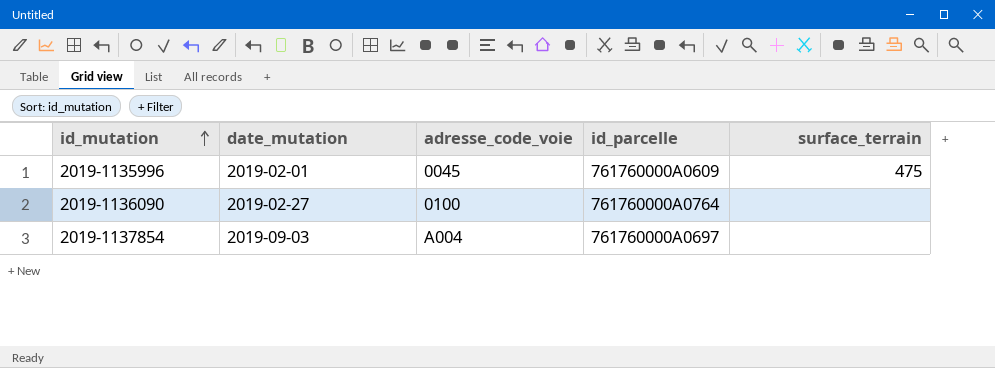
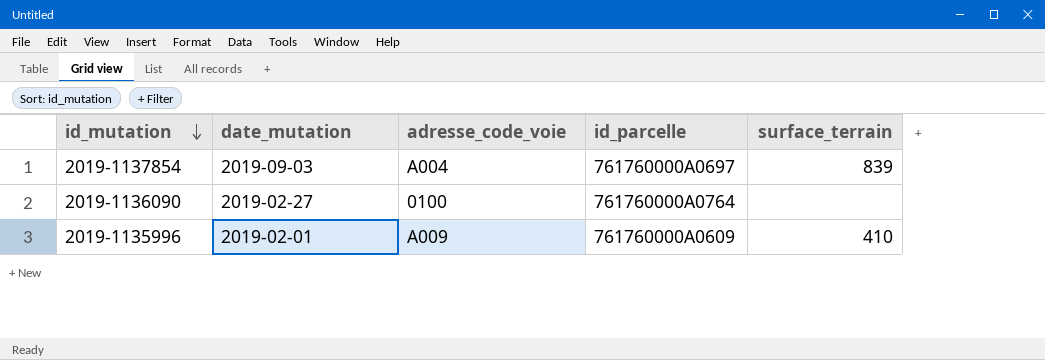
row order: id_mutation ascending -> id_mutation descending
2019-1137854 | surface_terrain: none -> 839
2019-1135996 | adresse_code_voie: 0045 -> A009
2019-1135996 | surface_terrain: 475 -> 410

